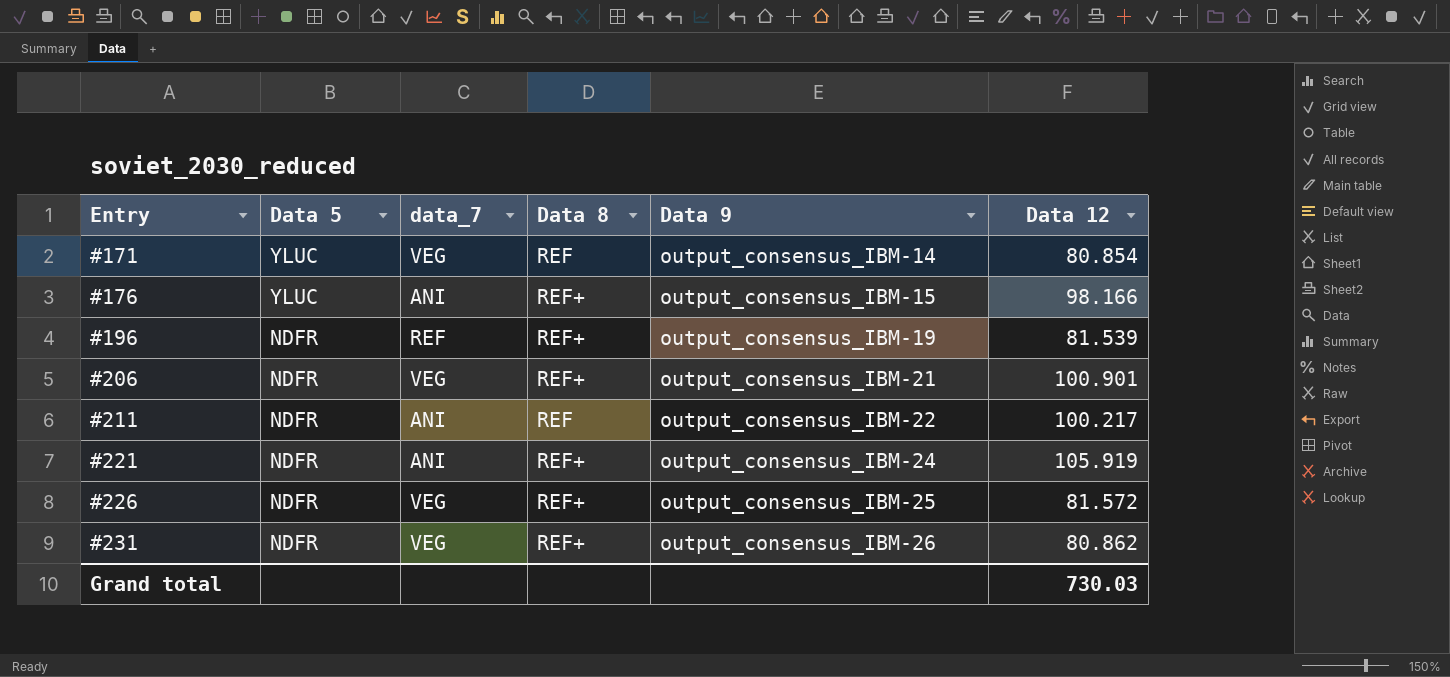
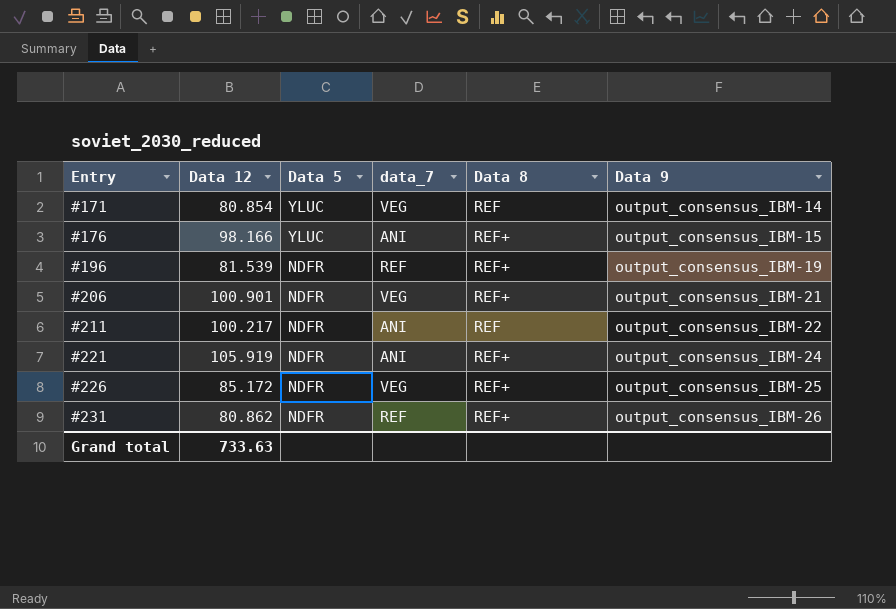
column Data 12 | position: 6 -> 2
#226 | Data 12: 81.572 -> 85.172
#231 | data_7: VEG -> REF
Grand total | Data 12: 730.03 -> 733.63

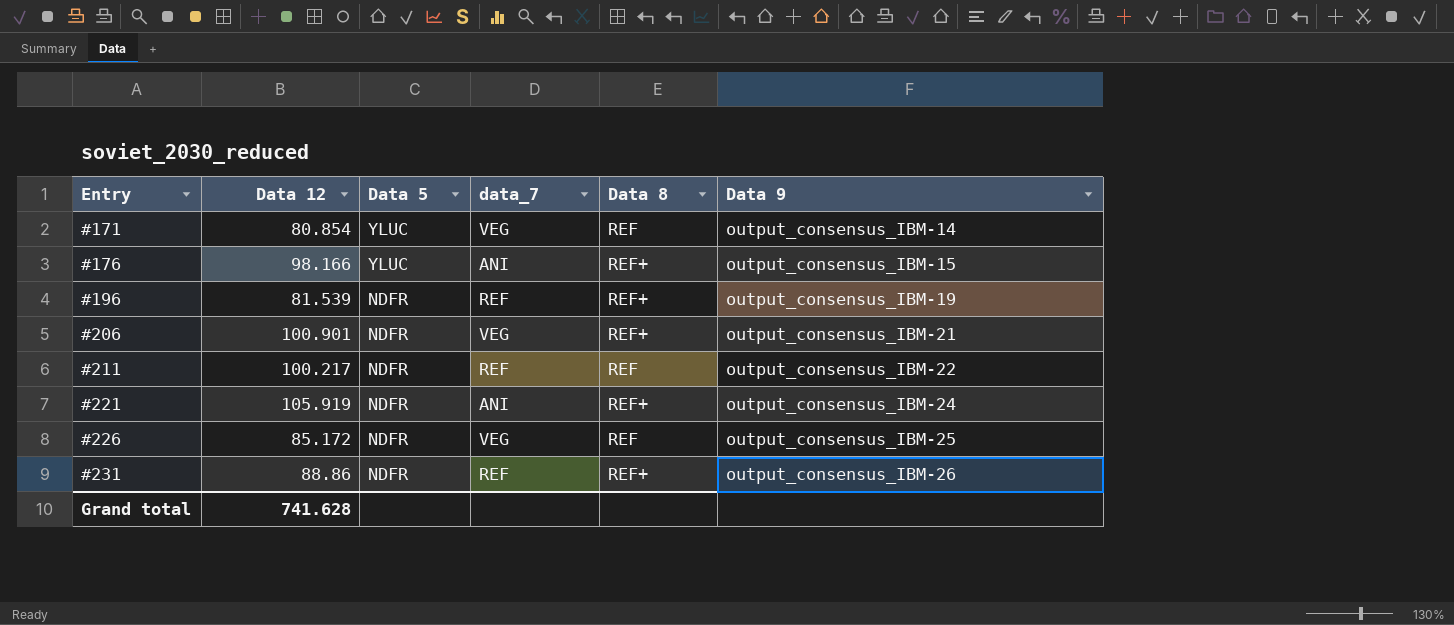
#211 | data_7: ANI -> REF
#226 | Data 8: REF+ -> REF
#231 | Data 12: 80.862 -> 88.86
Grand total | Data 12: 733.63 -> 741.628

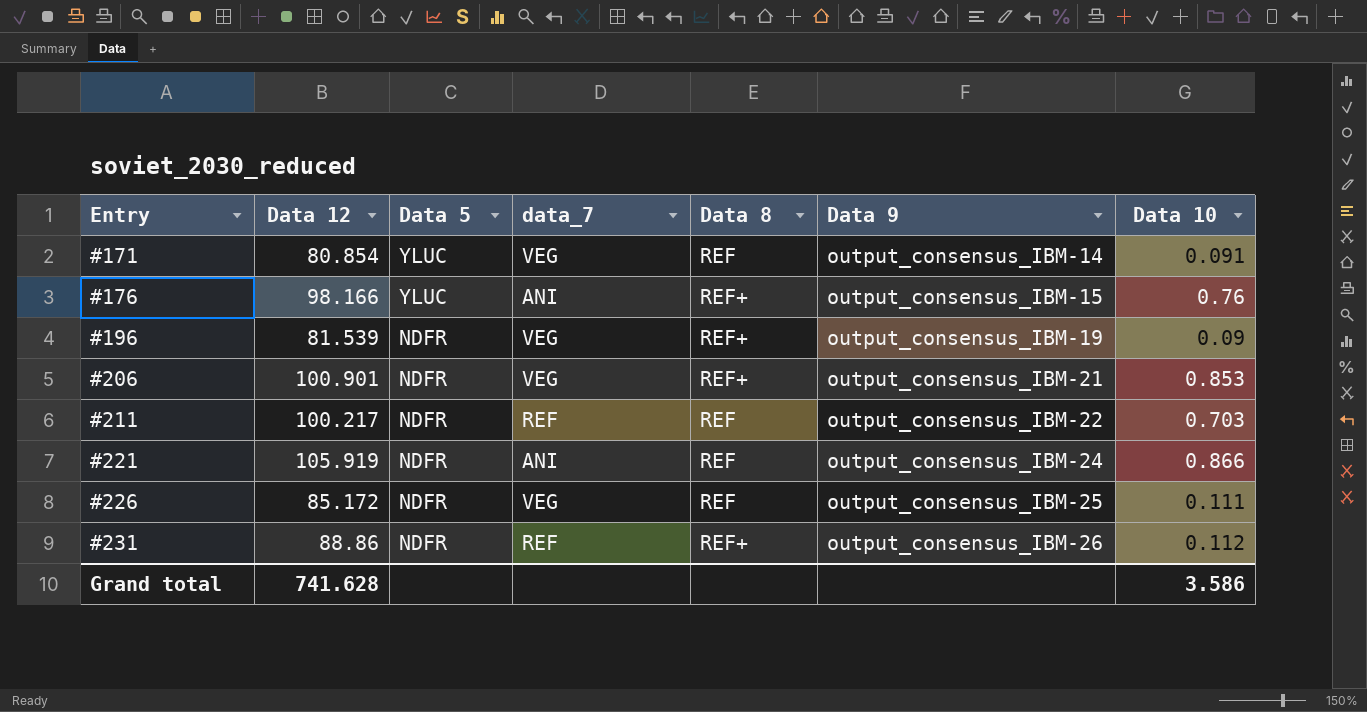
column Data 10 | position: none -> 7
#196 | data_7: REF -> VEG
#221 | Data 8: REF+ -> REF

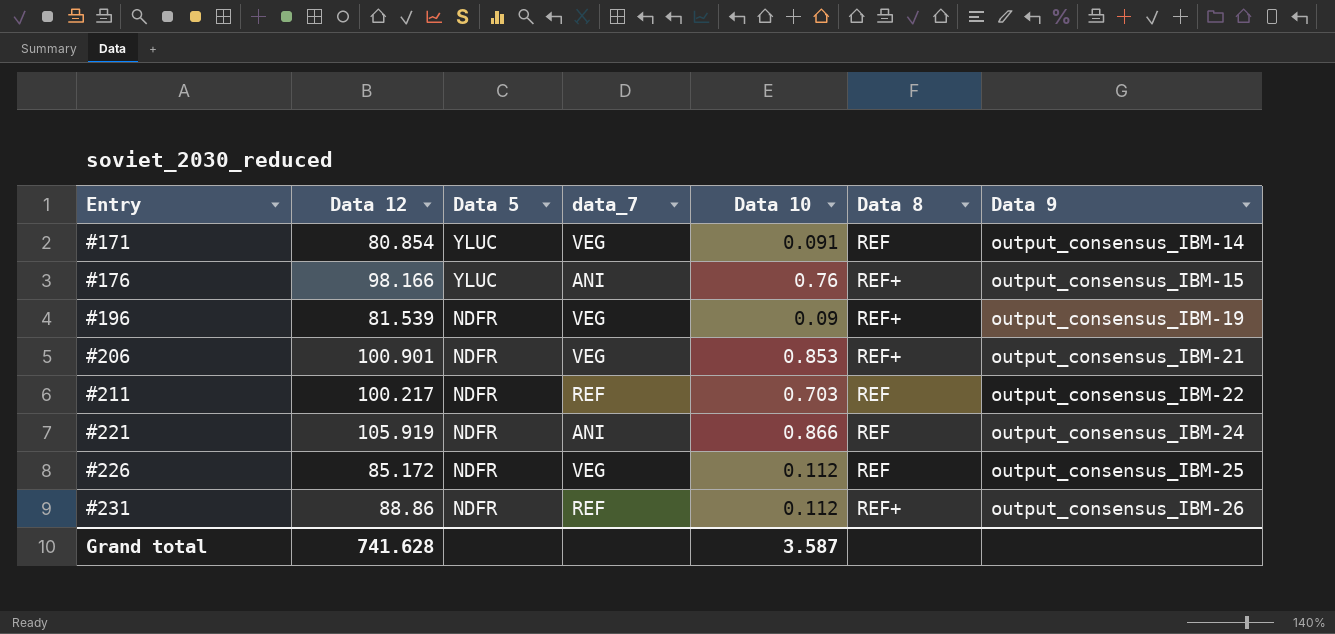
column Data 10 | position: 7 -> 5
#226 | Data 10: 0.111 -> 0.112
Grand total | Data 10: 3.586 -> 3.587

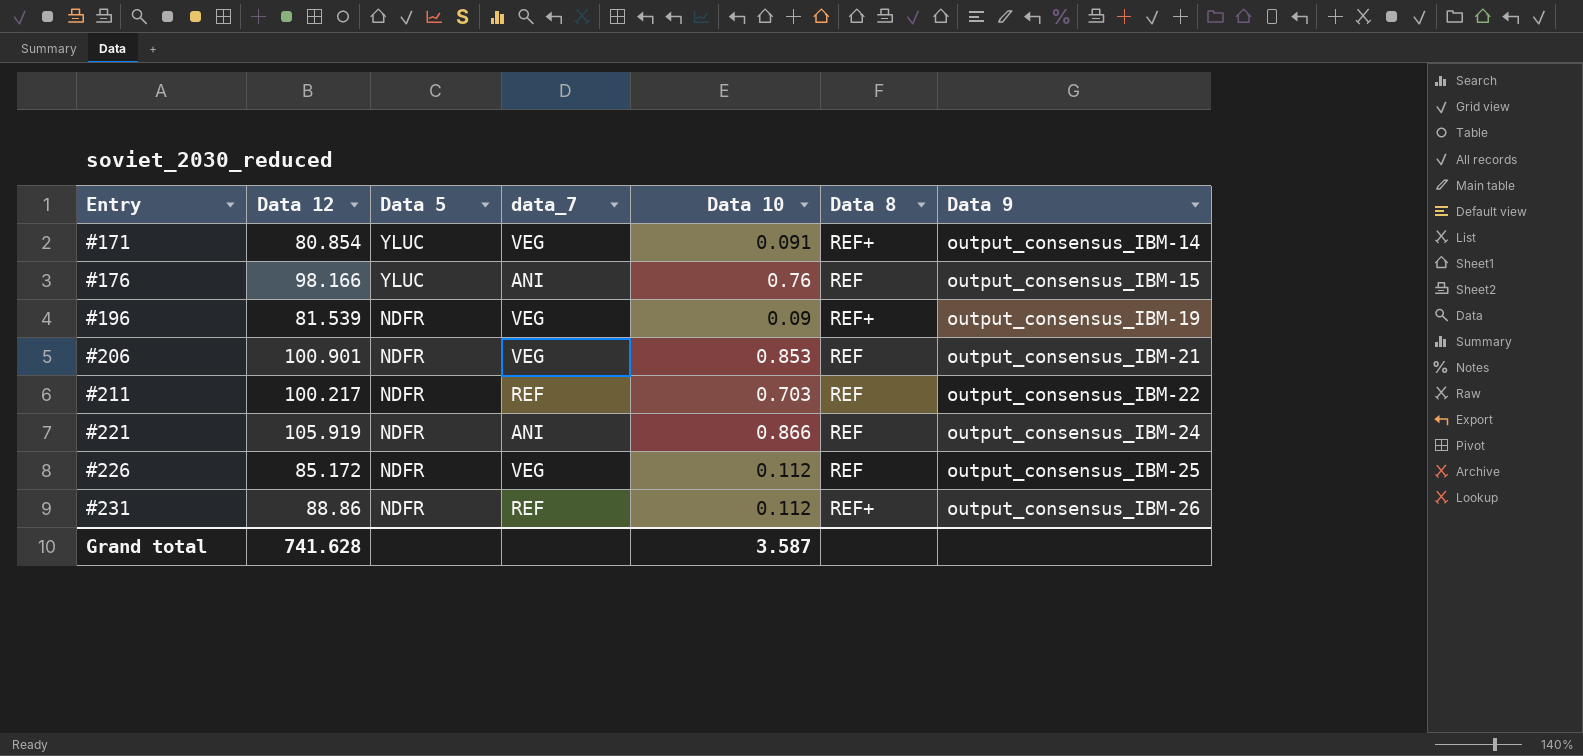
#171 | Data 8: REF -> REF+
#176 | Data 8: REF+ -> REF
#206 | Data 8: REF+ -> REF

